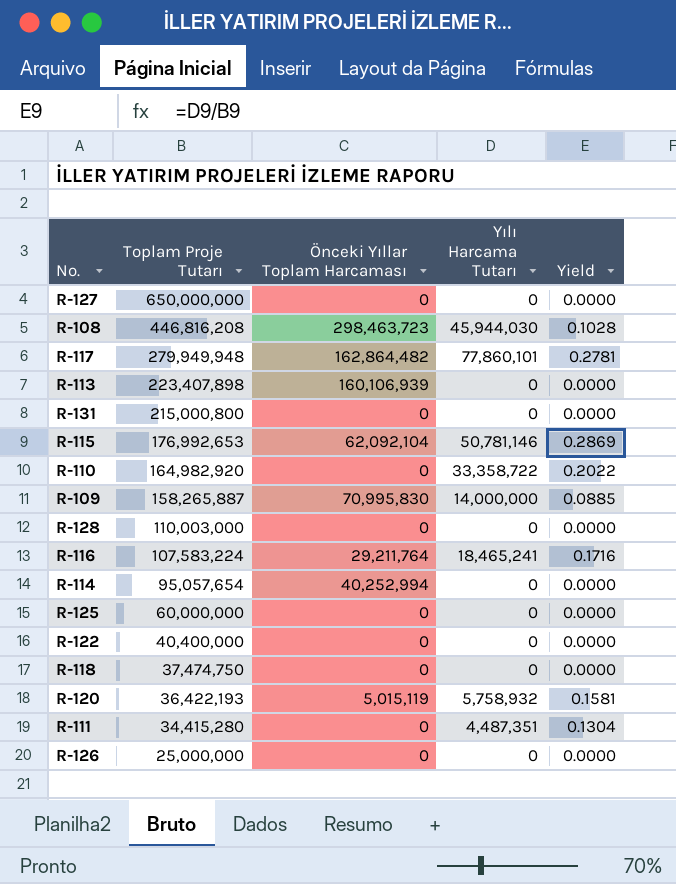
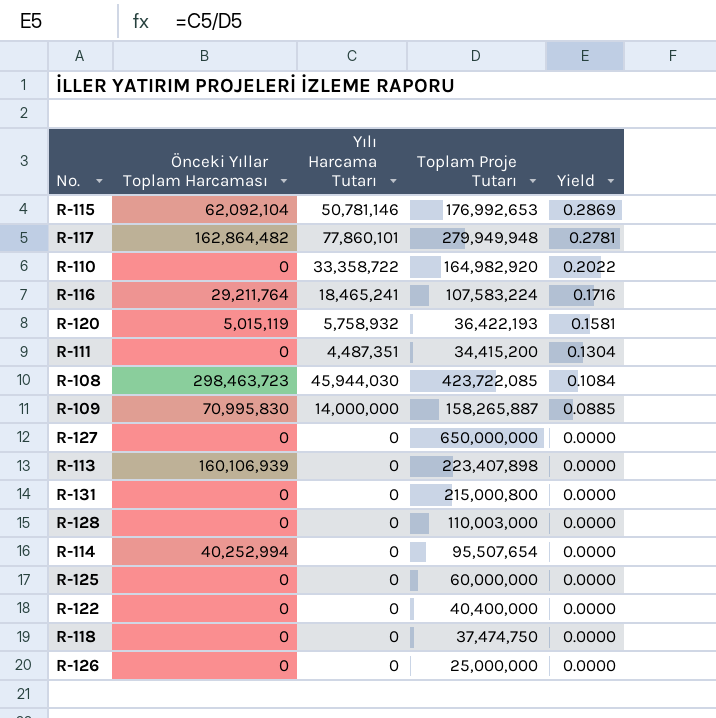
row order: Toplam Proje Tutarı descending -> Yield descending
column Toplam Proje Tutarı | position: 2 -> 4
R-111 | Toplam Proje Tutarı: 34,415,280 -> 34,415,200
R-108 | Toplam Proje Tutarı: 446,816,208 -> 423,722,085
R-108 | Yield: 0.1028 -> 0.1084
R-114 | Toplam Proje Tutarı: 95,057,654 -> 95,507,654

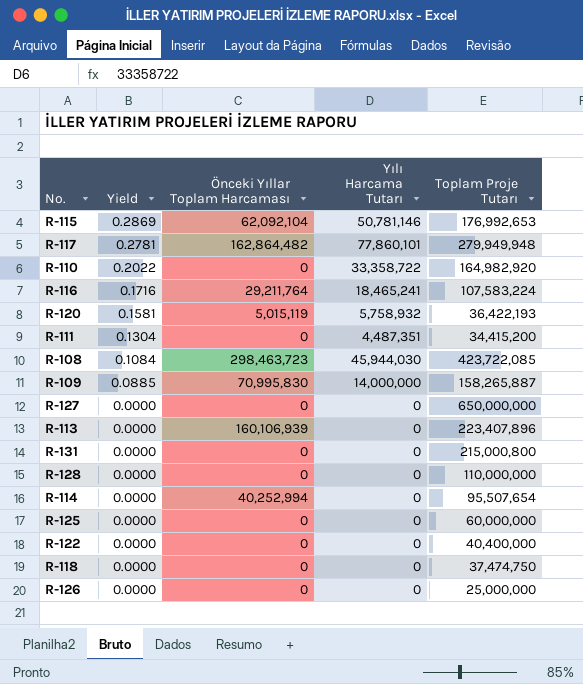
column Yield | position: 5 -> 2
R-113 | Toplam Proje Tutarı: 223,407,898 -> 223,407,896
R-128 | Toplam Proje Tutarı: 110,003,000 -> 110,000,000

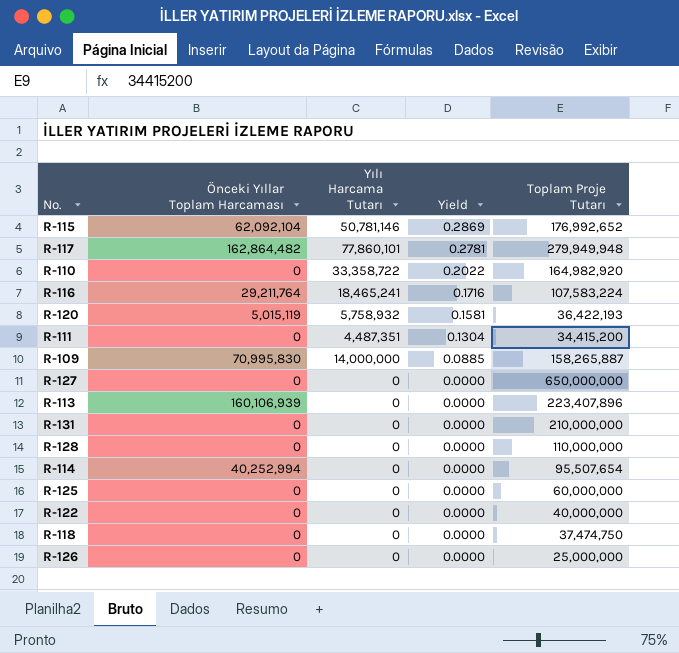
column Yield | position: 2 -> 4
row R-108: 0.1084 | 298,463,723 | 45,944,030 | 423,722,085 -> none
R-115 | Toplam Proje Tutarı: 176,992,653 -> 176,992,652
R-131 | Toplam Proje Tutarı: 215,000,800 -> 210,000,000
R-122 | Toplam Proje Tutarı: 40,400,000 -> 40,000,000

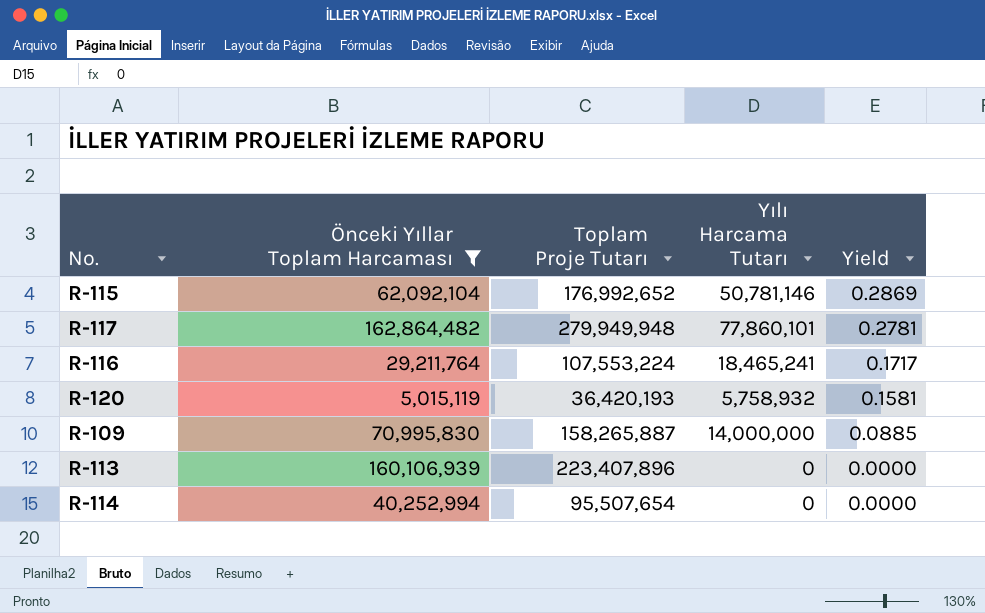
filter: none -> Önceki Yıllar Toplam Harcaması != 0
column Toplam Proje Tutarı | position: 5 -> 3
R-116 | Toplam Proje Tutarı: 107,583,224 -> 107,553,224
R-116 | Yield: 0.1716 -> 0.1717
R-120 | Toplam Proje Tutarı: 36,422,193 -> 36,420,193

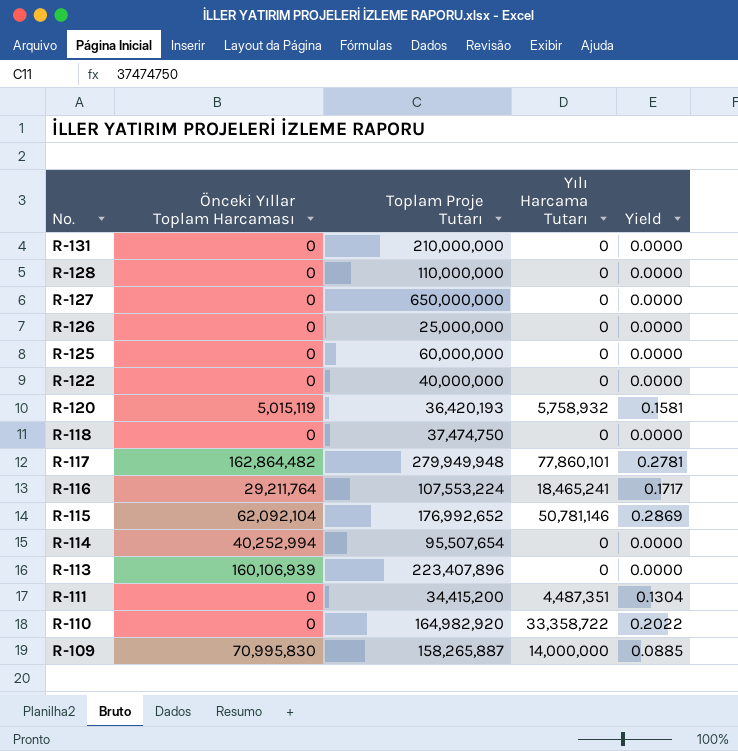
filter: Önceki Yıllar Toplam Harcaması != 0 -> none
row order: Yield descending -> No. descending

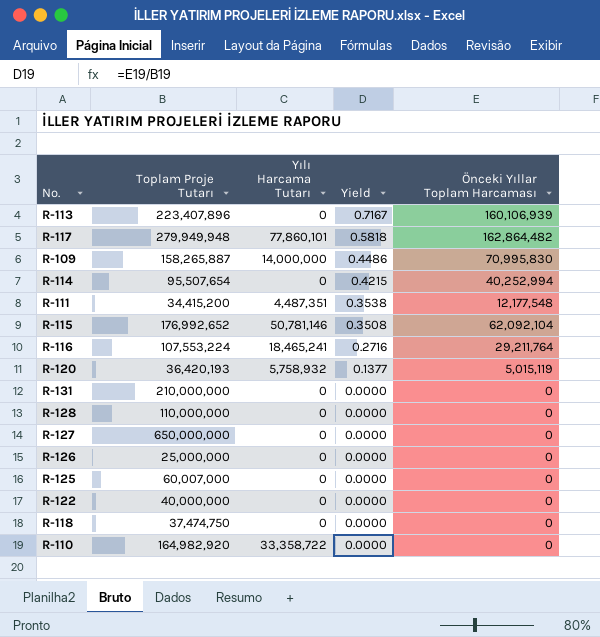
row order: No. descending -> Yield descending
column Yield | formula: [Yılı Harcama Tutarı] / [Toplam Proje Tutarı] -> [Önceki Yıllar Toplam Harcaması] / [Toplam Proje Tutarı]
column Önceki Yıllar Toplam Harcaması | position: 2 -> 5
R-111 | Önceki Yıllar Toplam Harcaması: 0 -> 12,177,548
R-125 | Toplam Proje Tutarı: 60,000,000 -> 60,007,000

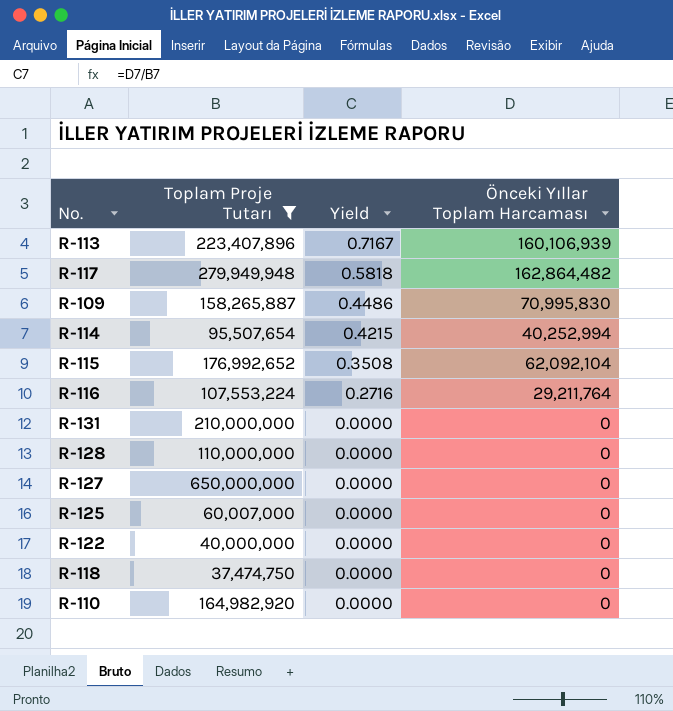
filter: none -> Toplam Proje Tutarı >= 37,474,750
column Yılı Harcama Tutarı | position: 3 -> none

